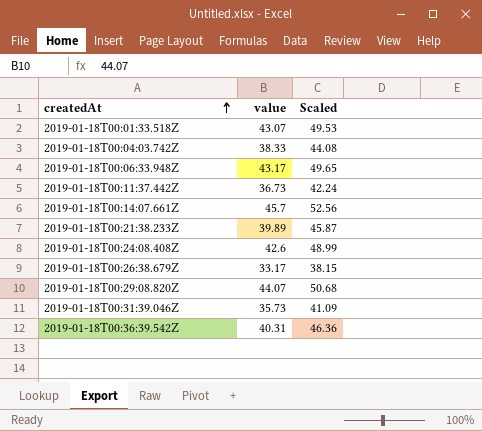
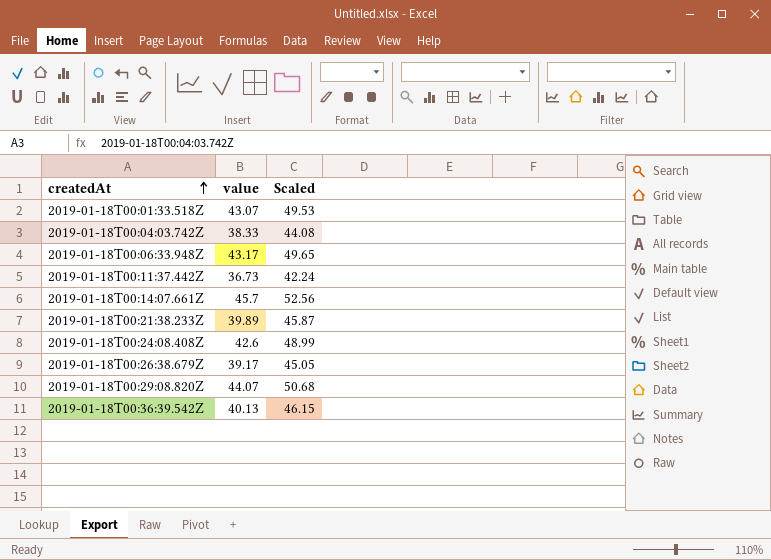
row 2019-01-18T00:31:39.046Z: 35.73 | 41.09 -> none
2019-01-18T00:26:38.679Z | value: 33.17 -> 39.17
2019-01-18T00:26:38.679Z | Scaled: 38.15 -> 45.05
2019-01-18T00:36:39.542Z | value: 40.31 -> 40.13
2019-01-18T00:36:39.542Z | Scaled: 46.36 -> 46.15

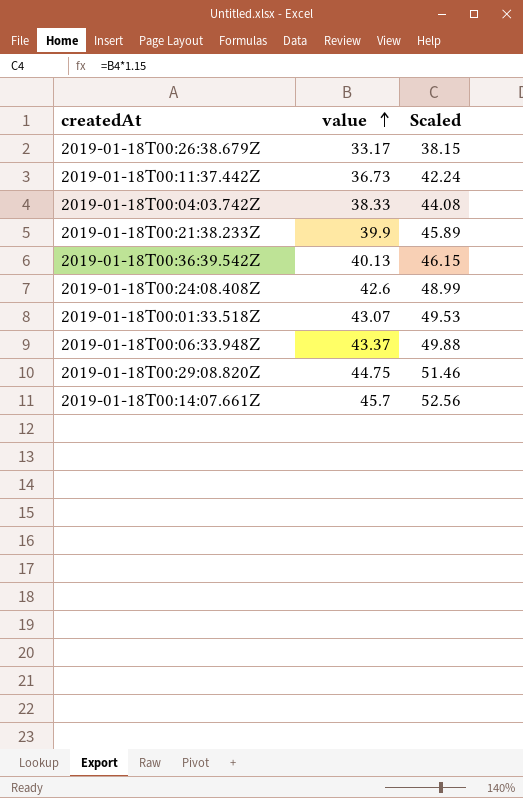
row order: createdAt ascending -> value ascending
2019-01-18T00:26:38.679Z | value: 39.17 -> 33.17
2019-01-18T00:26:38.679Z | Scaled: 45.05 -> 38.15
2019-01-18T00:21:38.233Z | value: 39.89 -> 39.9
2019-01-18T00:21:38.233Z | Scaled: 45.87 -> 45.89
2019-01-18T00:06:33.948Z | value: 43.17 -> 43.37
2019-01-18T00:06:33.948Z | Scaled: 49.65 -> 49.88
2019-01-18T00:29:08.820Z | value: 44.07 -> 44.75
2019-01-18T00:29:08.820Z | Scaled: 50.68 -> 51.46

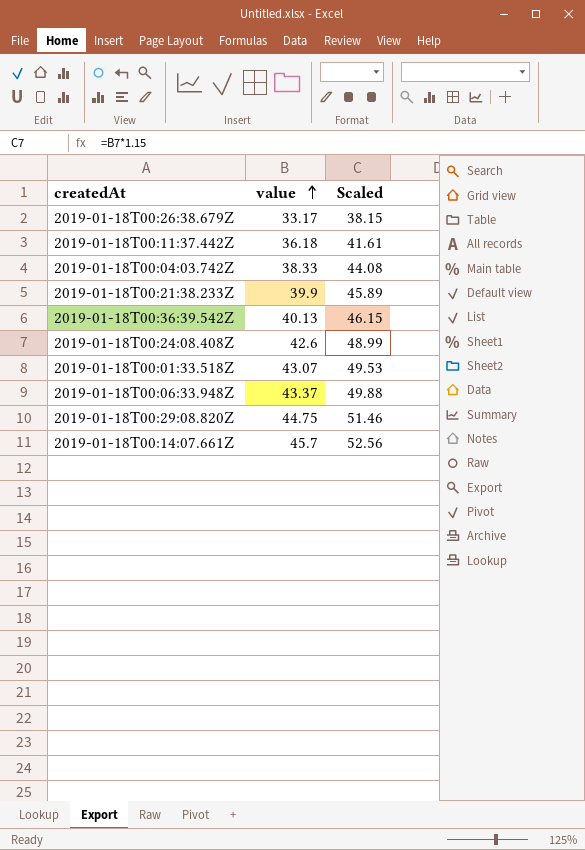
2019-01-18T00:11:37.442Z | value: 36.73 -> 36.18
2019-01-18T00:11:37.442Z | Scaled: 42.24 -> 41.61

